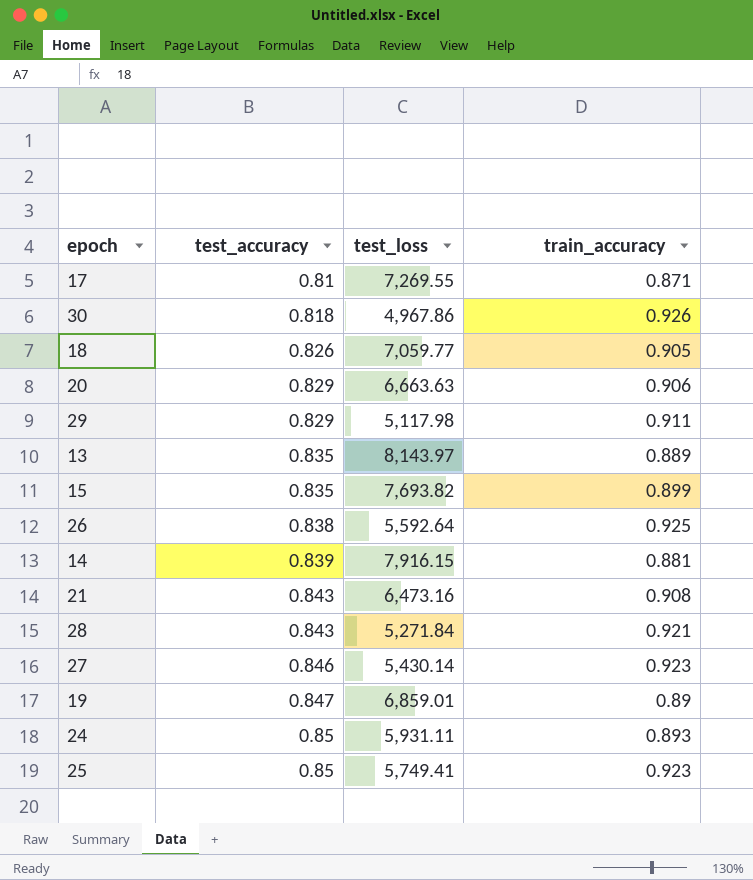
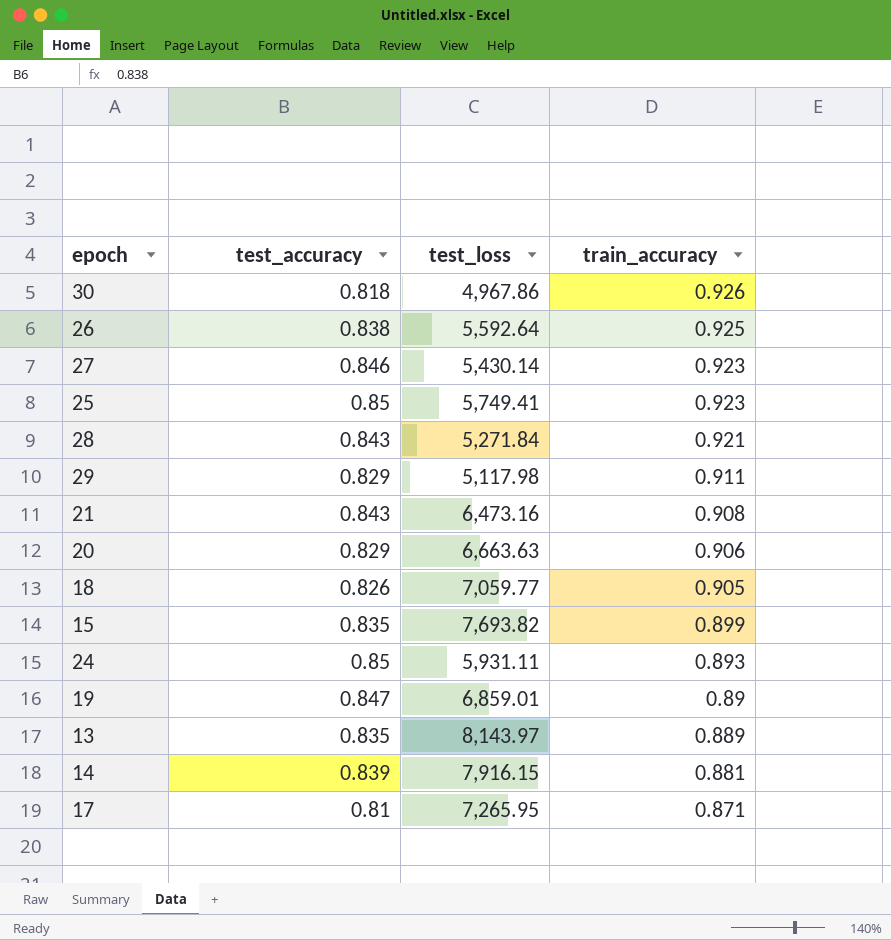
row order: test_accuracy ascending -> train_accuracy descending
17 | test_loss: 7,269.55 -> 7,265.95

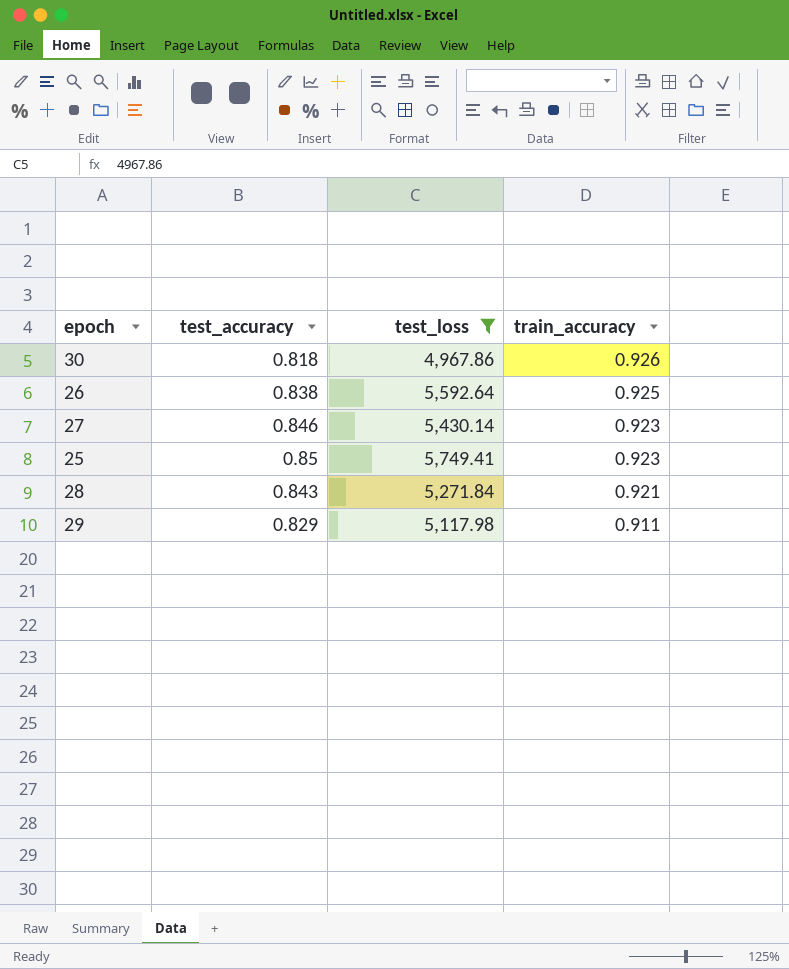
filter: none -> test_loss <= 5,749.41

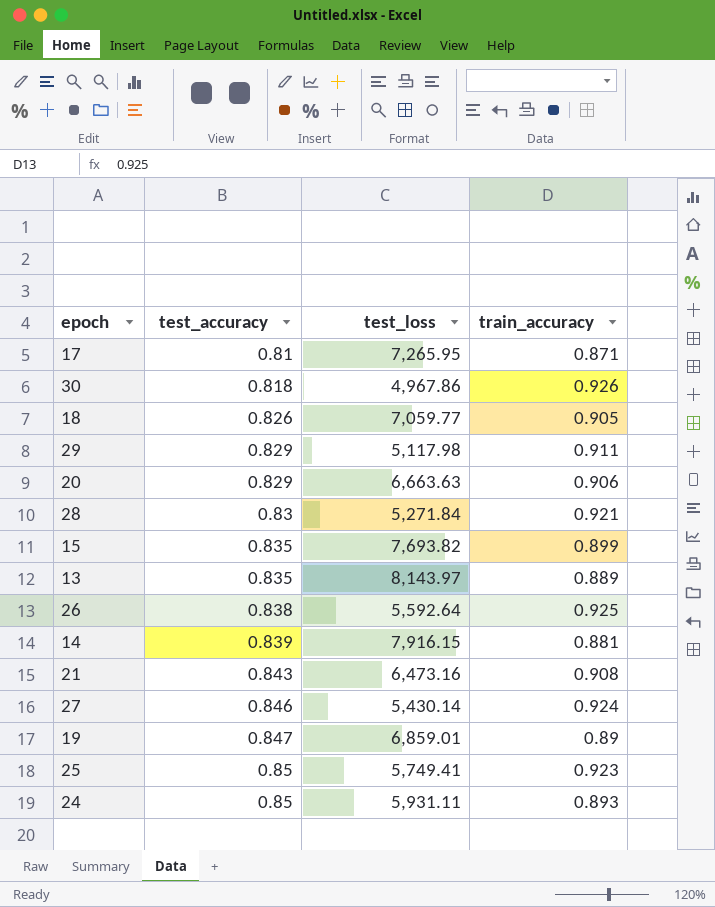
filter: test_loss <= 5,749.41 -> none
row order: train_accuracy descending -> test_accuracy ascending
28 | test_accuracy: 0.843 -> 0.83
27 | train_accuracy: 0.923 -> 0.924

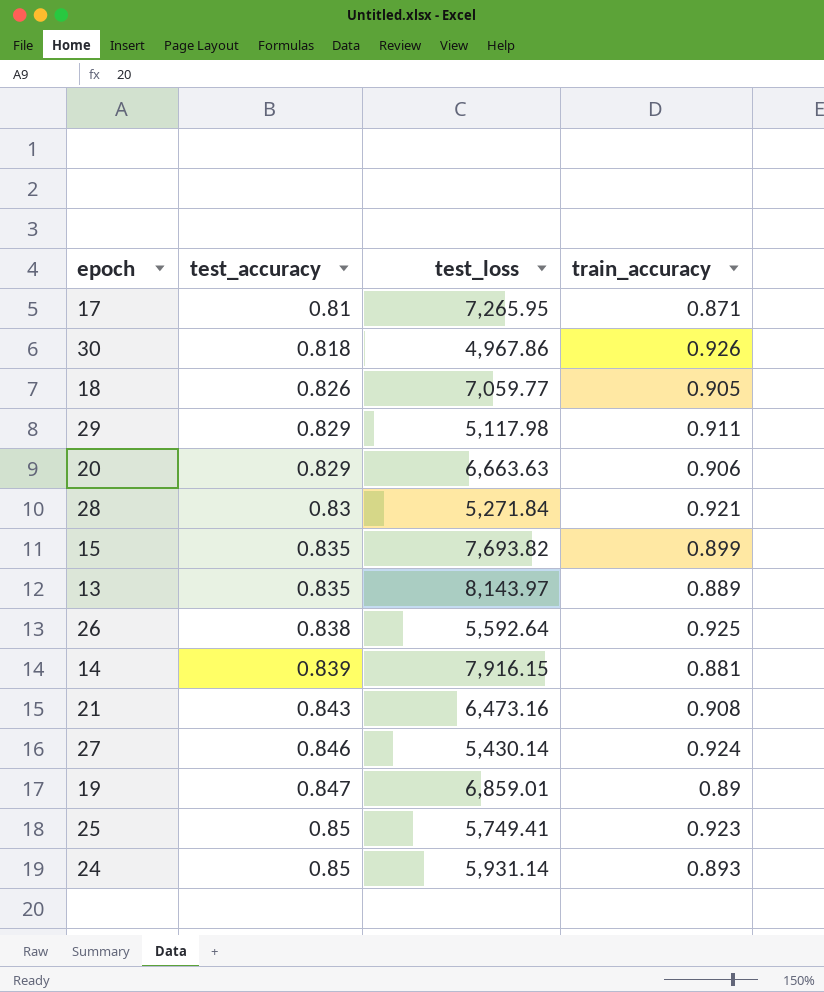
24 | test_loss: 5,931.11 -> 5,931.14

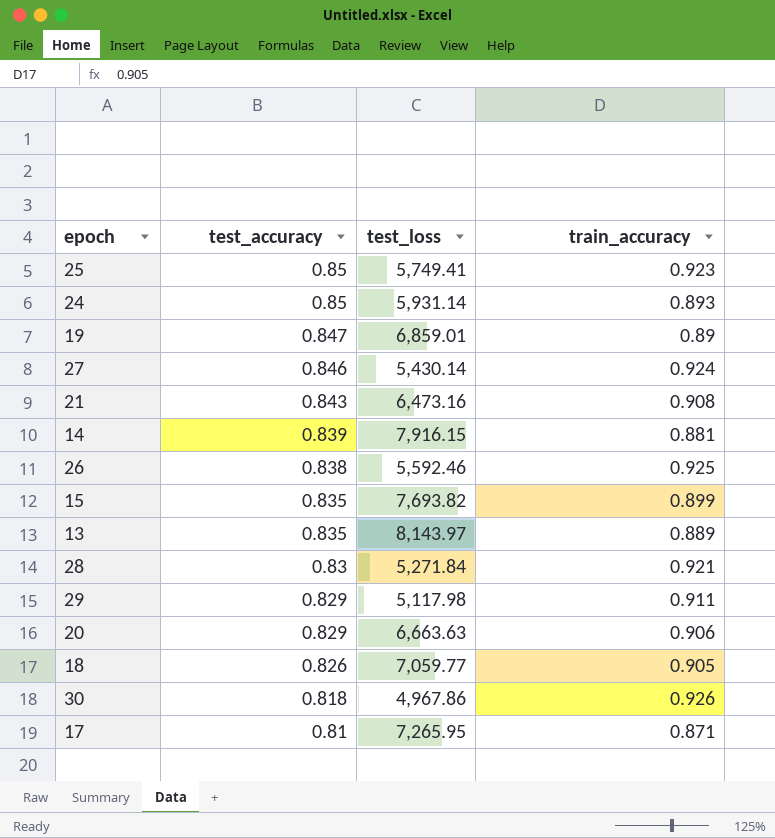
row order: test_accuracy ascending -> test_accuracy descending
26 | test_loss: 5,592.64 -> 5,592.46

